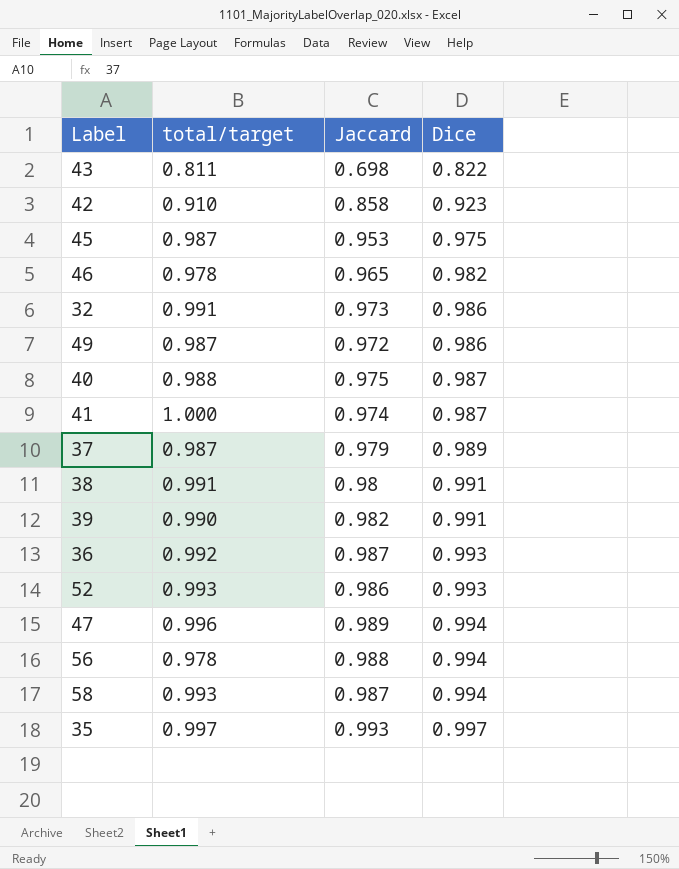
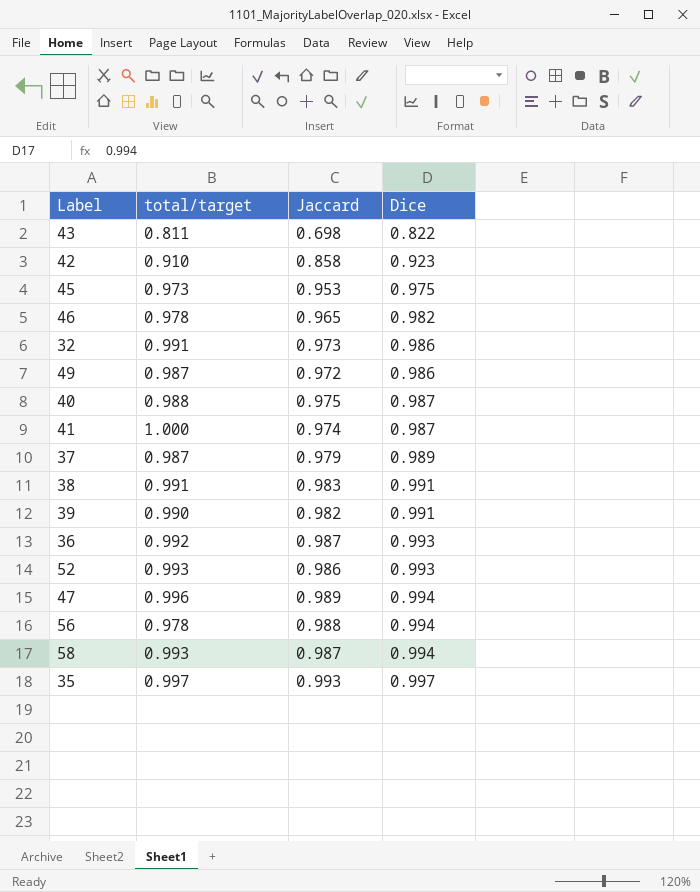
45 | total/target: 0.987 -> 0.973
38 | Jaccard: 0.98 -> 0.983

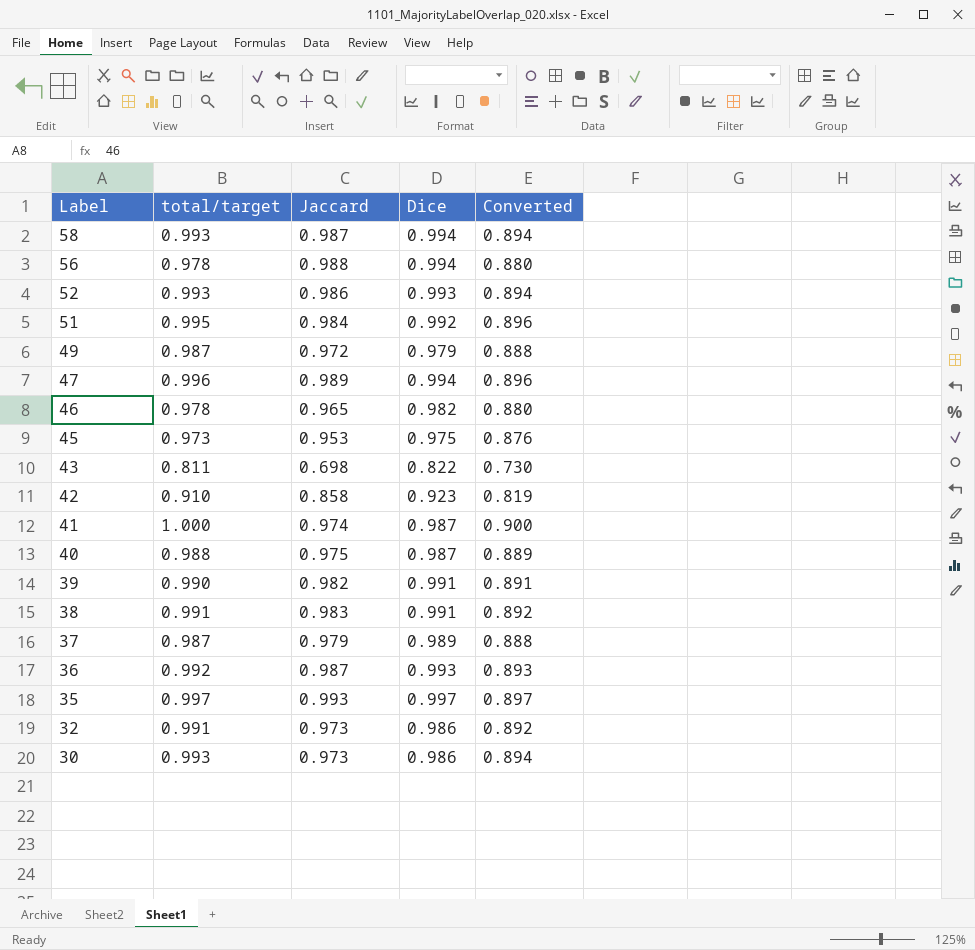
row order: Dice ascending -> Label descending
column Converted | formula: none -> [total/target] * 0.9
row 51: none -> 0.995 | 0.984 | 0.992 | 0.896
49 | Dice: 0.986 -> 0.979
row 30: none -> 0.993 | 0.973 | 0.986 | 0.894

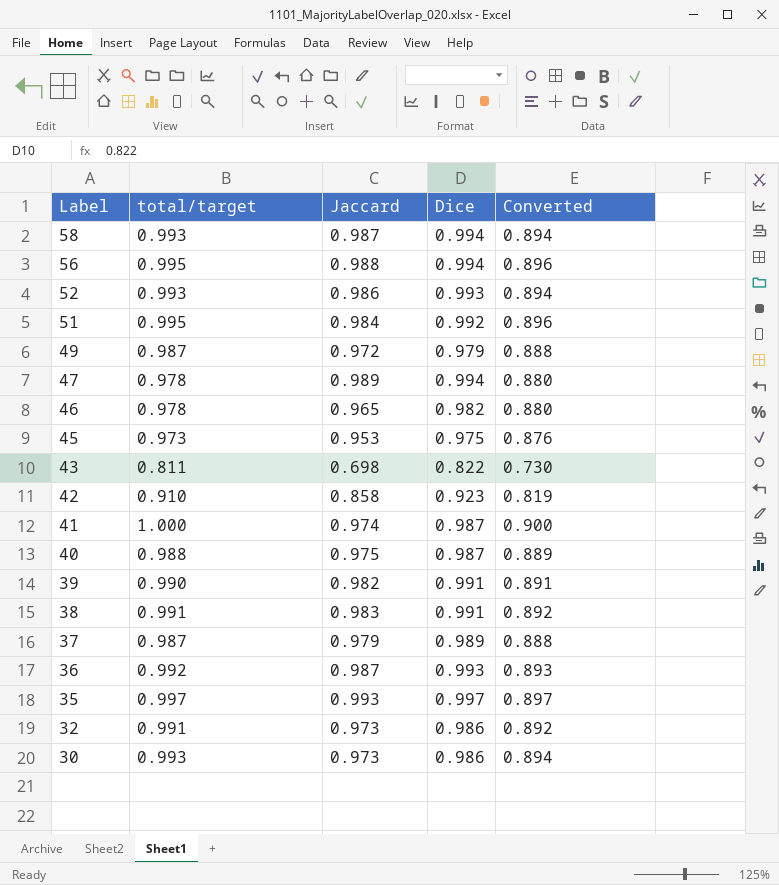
56 | total/target: 0.978 -> 0.995
56 | Converted: 0.880 -> 0.896
47 | total/target: 0.996 -> 0.978
47 | Converted: 0.896 -> 0.880

